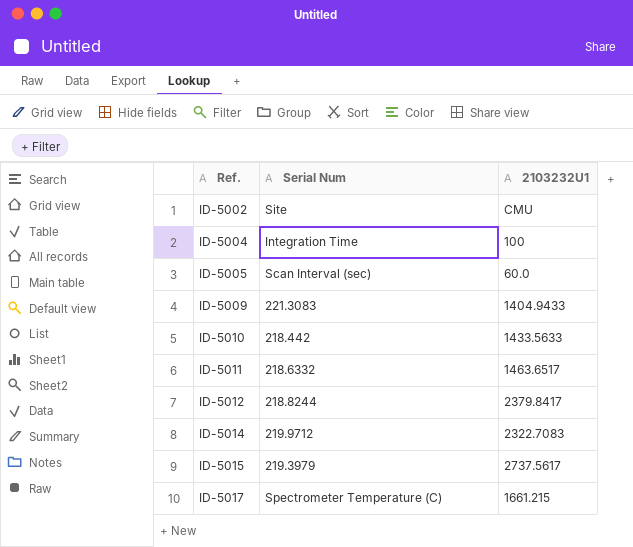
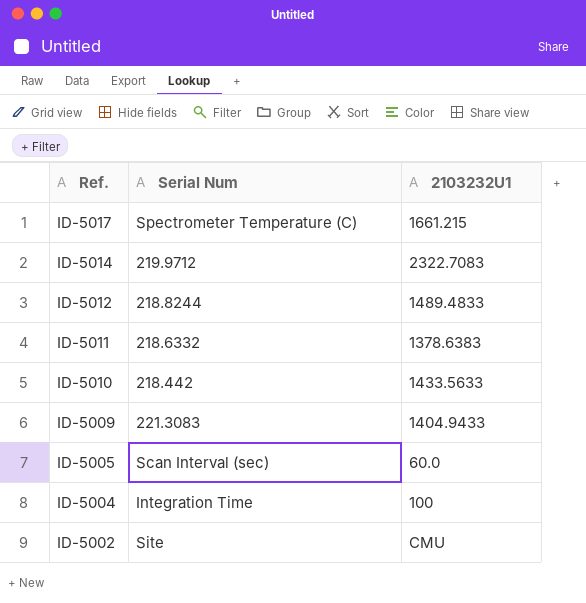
row order: Ref. ascending -> Ref. descending
row ID-5015: 219.3979 | 2737.5617 -> none
ID-5012 | 2103232U1: 2379.8417 -> 1489.4833
ID-5011 | 2103232U1: 1463.6517 -> 1378.6383

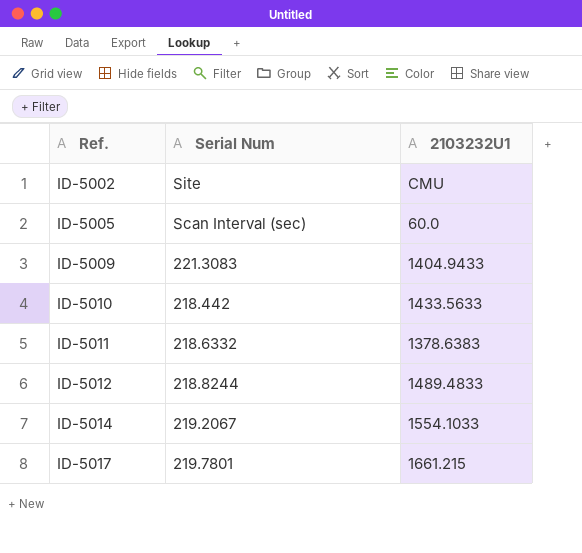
row order: Ref. descending -> Ref. ascending
row ID-5004: Integration Time | 100 -> none
ID-5014 | Serial Num: 219.9712 -> 219.2067
ID-5014 | 2103232U1: 2322.7083 -> 1554.1033
ID-5017 | Serial Num: Spectrometer Temperature (C) -> 219.7801

